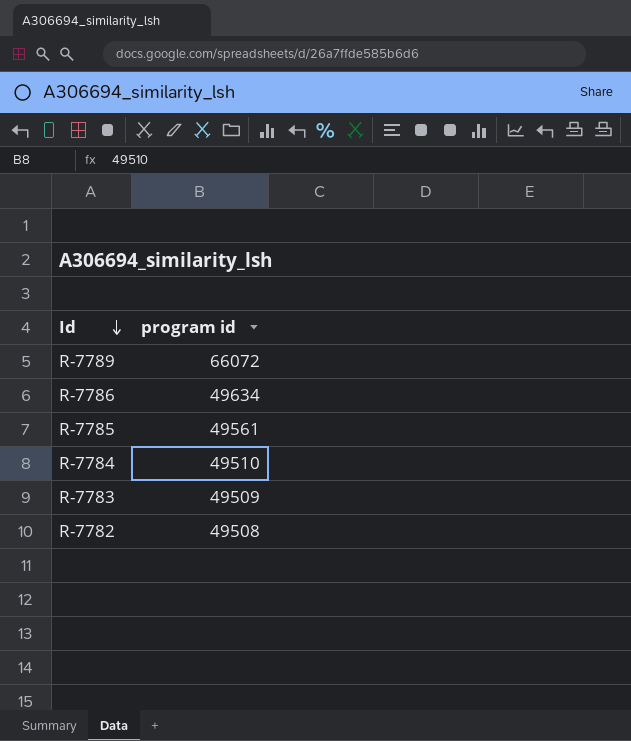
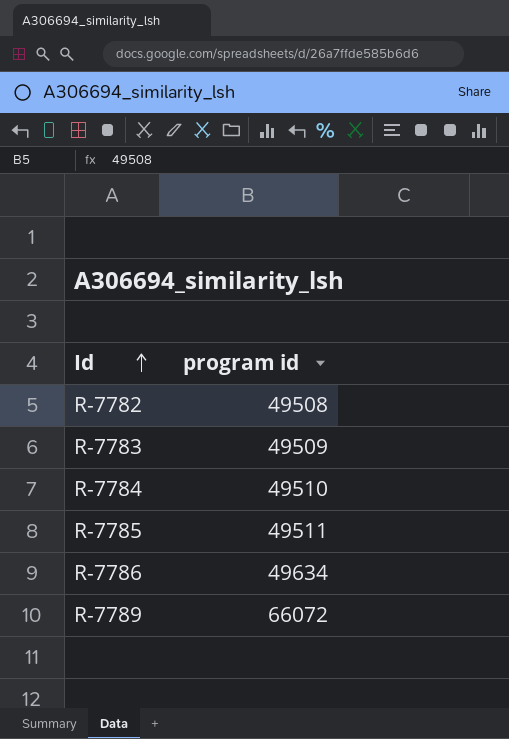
row order: Id descending -> Id ascending
R-7785 | program id: 49561 -> 49511

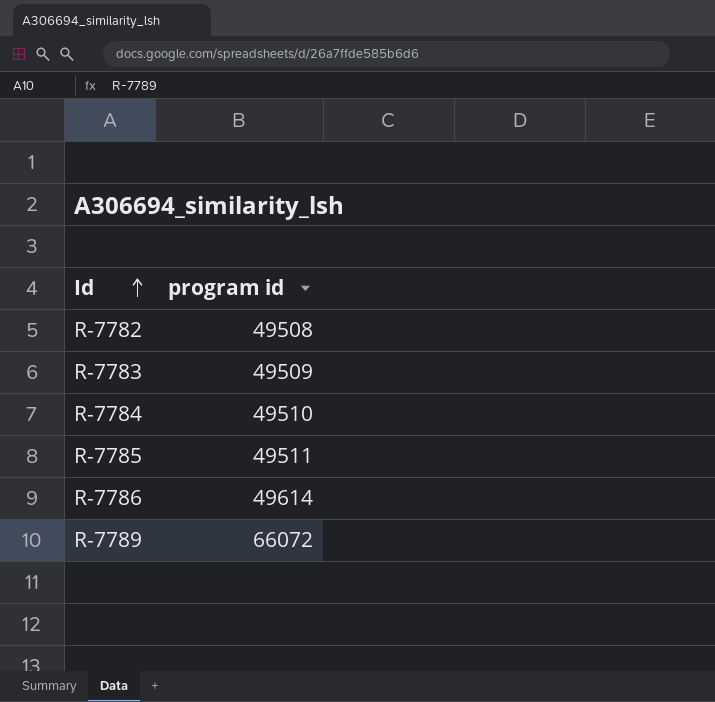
R-7786 | program id: 49634 -> 49614

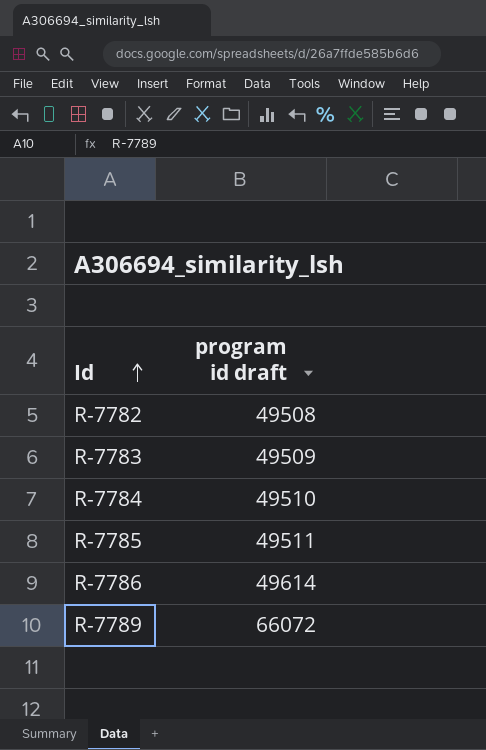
column name: program id -> program id draft

